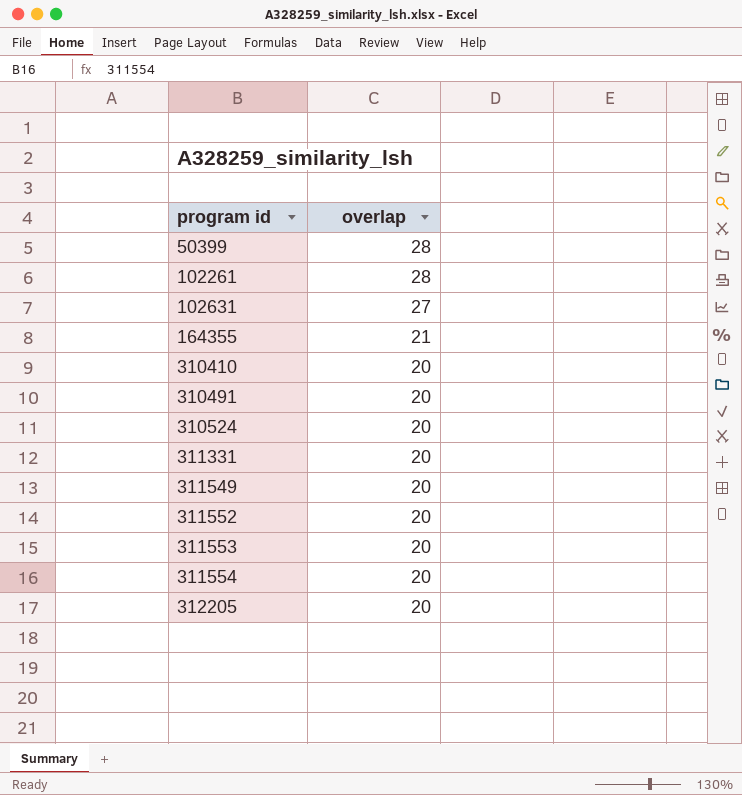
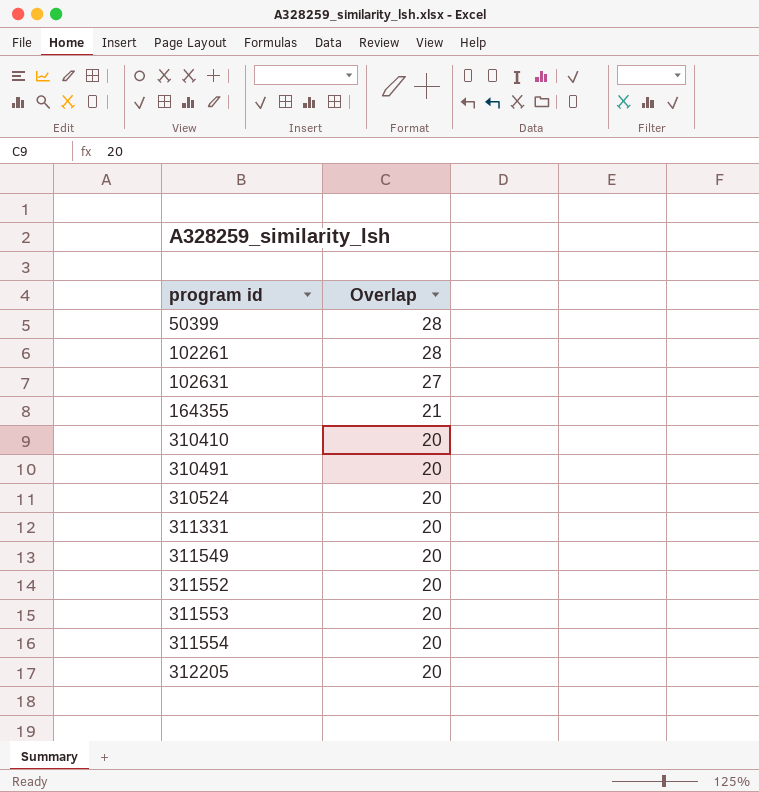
column name: overlap -> Overlap

